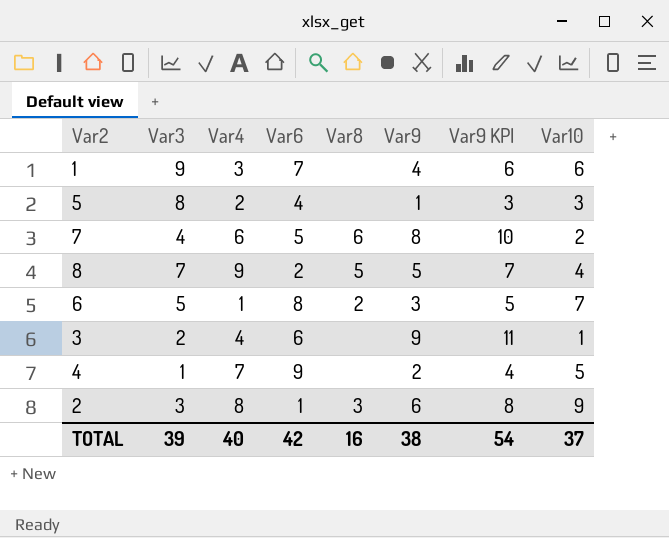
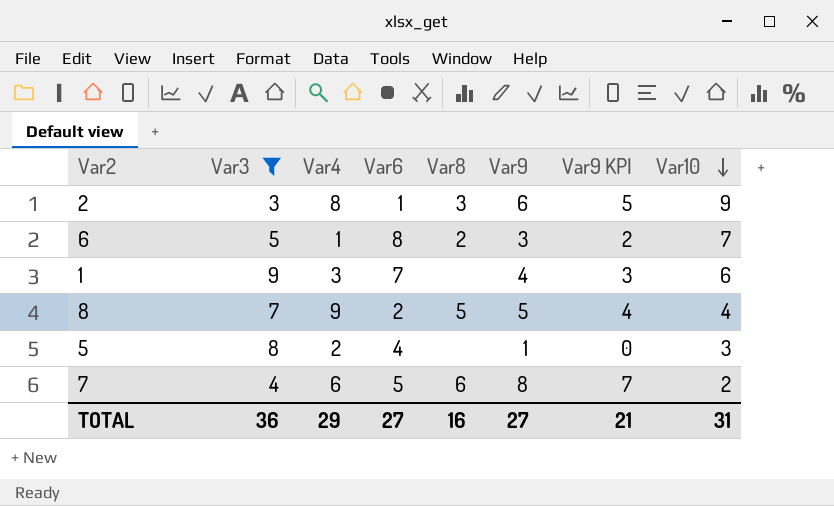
filter: none -> Var3 >= 3
row order: none -> Var10 descending
column Var9 KPI | formula: [Var9] + 2 -> [Var9] - 1
TOTAL | Var3: 39 -> 36
TOTAL | Var4: 40 -> 29
TOTAL | Var6: 42 -> 27
TOTAL | Var9: 38 -> 27
TOTAL | Var9 KPI: 54 -> 21
TOTAL | Var10: 37 -> 31

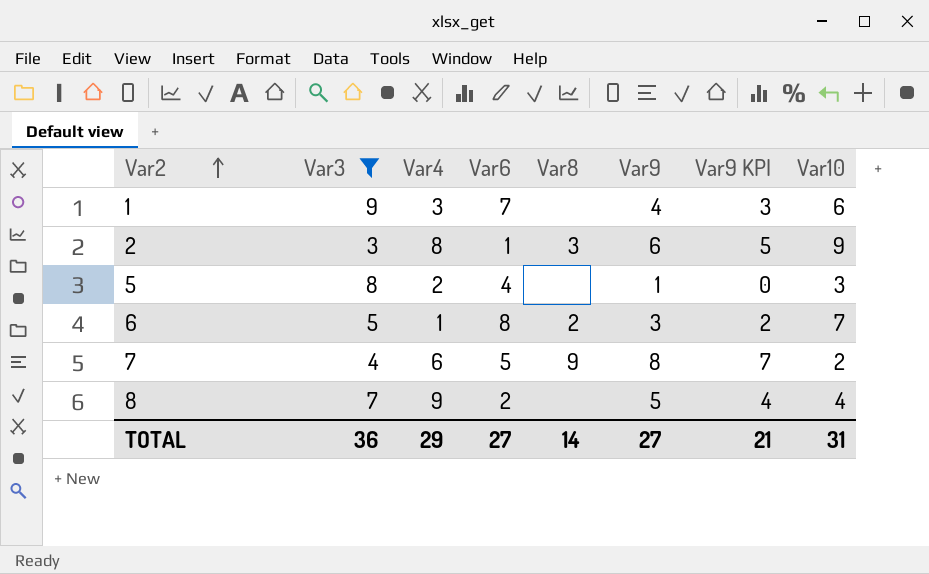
row order: Var10 descending -> Var2 ascending
7 | Var8: 6 -> 9
8 | Var8: 5 -> none
TOTAL | Var8: 16 -> 14

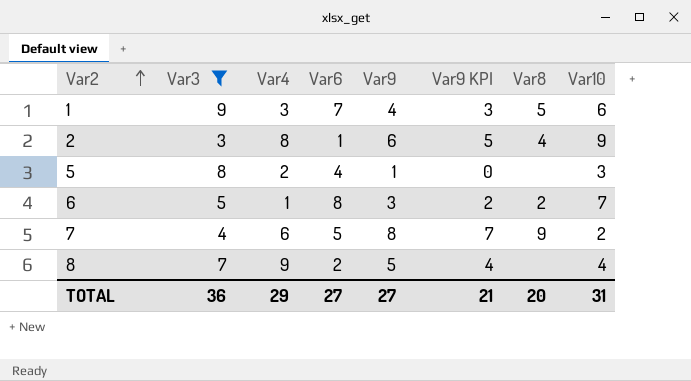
column Var8 | position: 5 -> 7
1 | Var8: none -> 5
2 | Var8: 3 -> 4
TOTAL | Var8: 14 -> 20

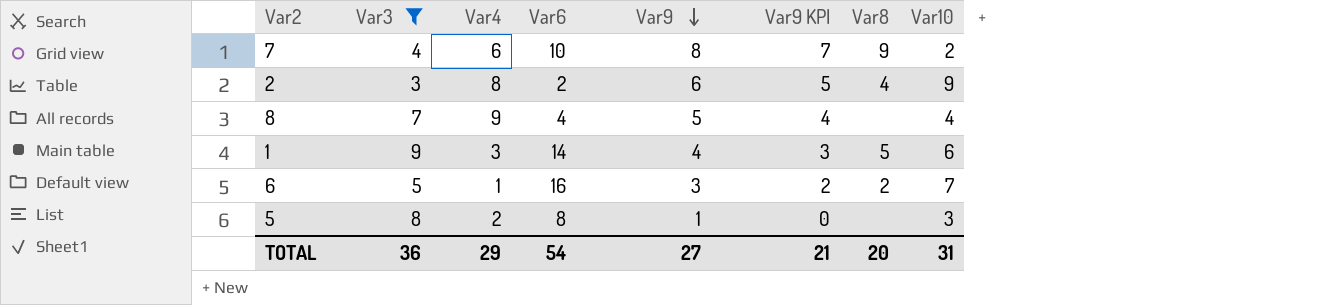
row order: Var2 ascending -> Var9 descending
7 | Var6: 5 -> 10
2 | Var6: 1 -> 2
8 | Var6: 2 -> 4
1 | Var6: 7 -> 14
6 | Var6: 8 -> 16
5 | Var6: 4 -> 8
TOTAL | Var6: 27 -> 54

